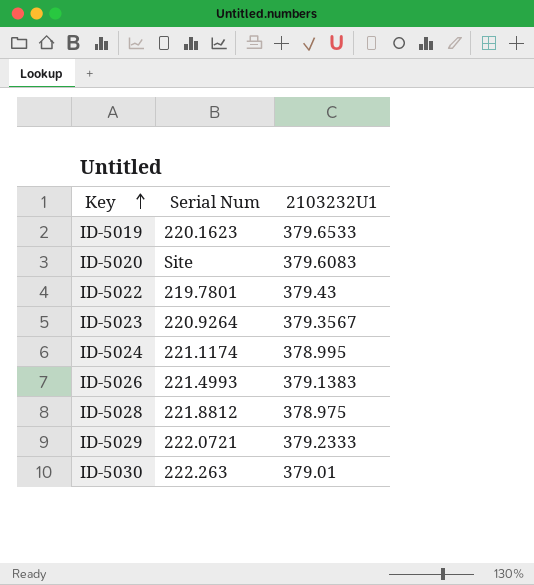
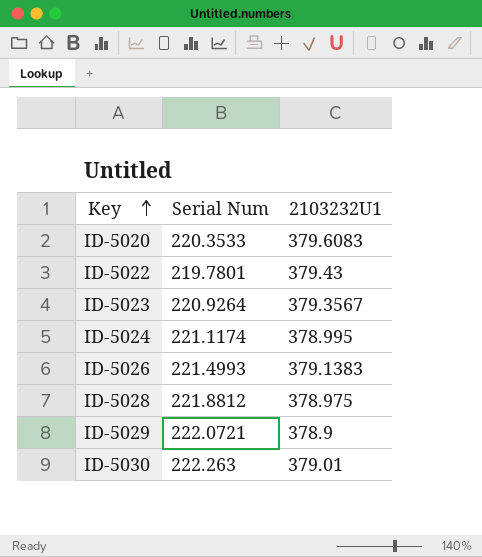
row ID-5019: 220.1623 | 379.6533 -> none
ID-5020 | Serial Num: Site -> 220.3533
ID-5029 | 2103232U1: 379.2333 -> 378.9

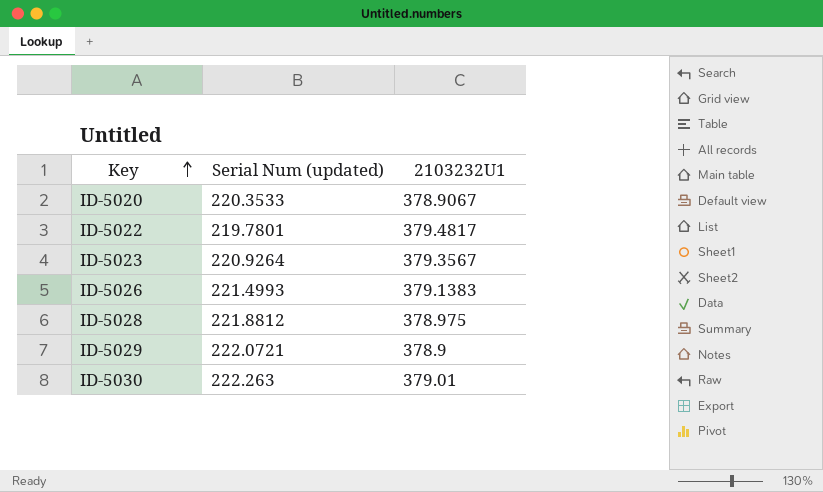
column name: Serial Num -> Serial Num (updated)
row ID-5024: 221.1174 | 378.995 -> none
ID-5020 | 2103232U1: 379.6083 -> 378.9067
ID-5022 | 2103232U1: 379.43 -> 379.4817

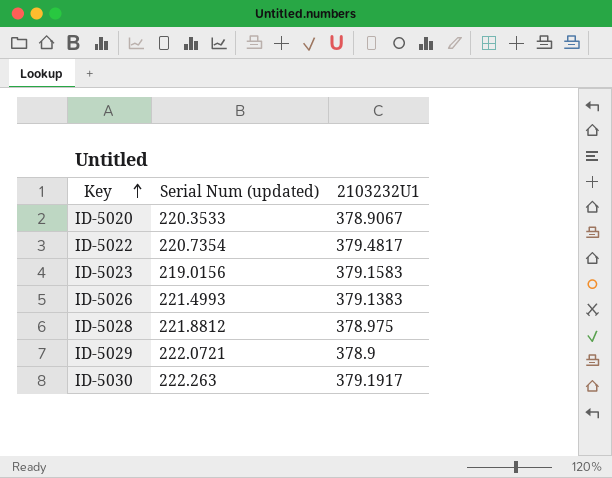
ID-5022 | Serial Num (updated): 219.7801 -> 220.7354
ID-5023 | Serial Num (updated): 220.9264 -> 219.0156
ID-5023 | 2103232U1: 379.3567 -> 379.1583
ID-5030 | 2103232U1: 379.01 -> 379.1917

